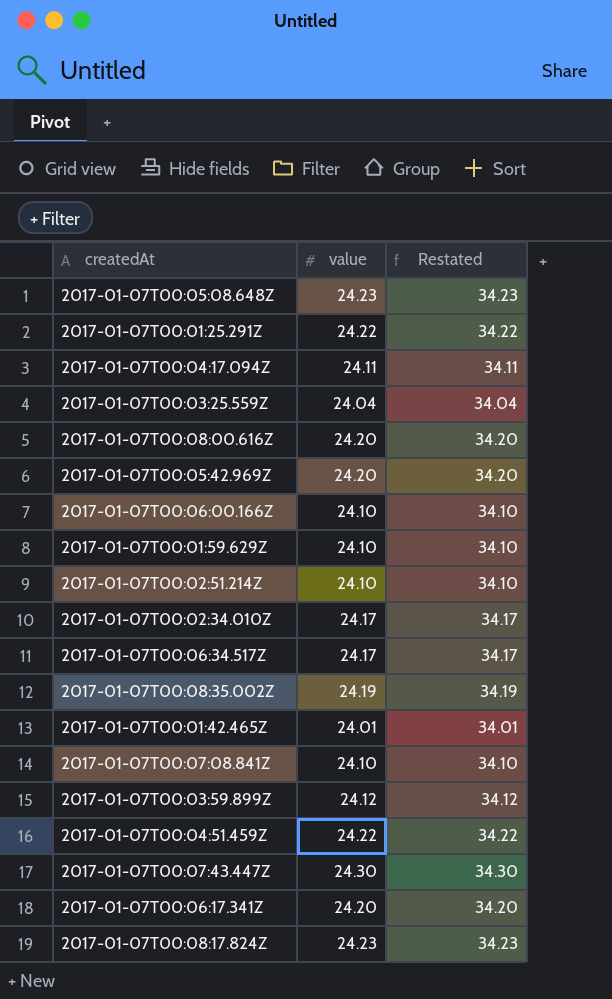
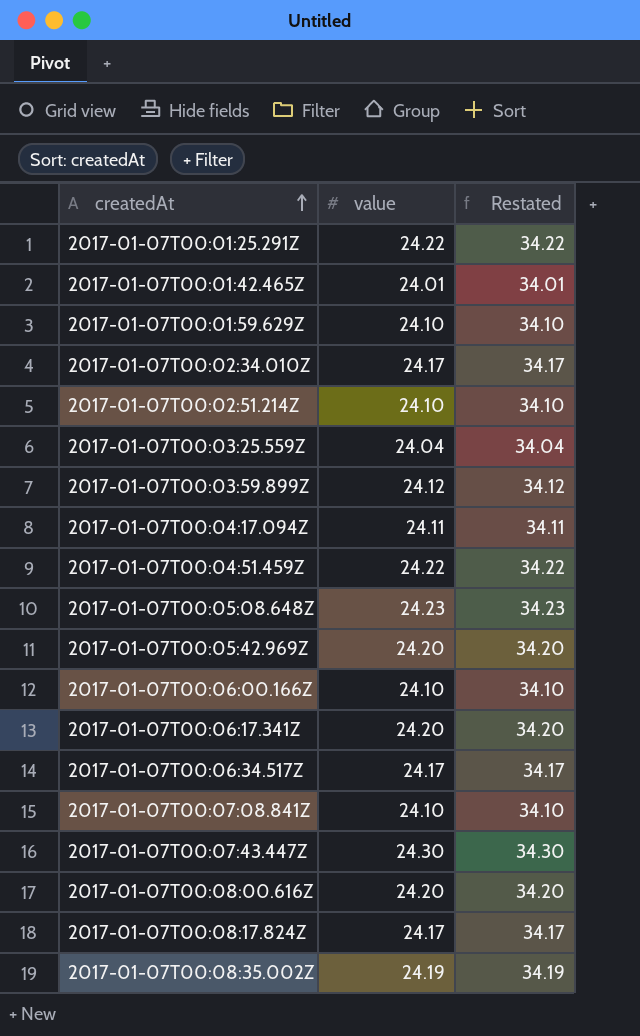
row order: none -> createdAt ascending
2017-01-07T00:08:17.824Z | value: 24.23 -> 24.17
2017-01-07T00:08:17.824Z | Restated: 34.23 -> 34.17

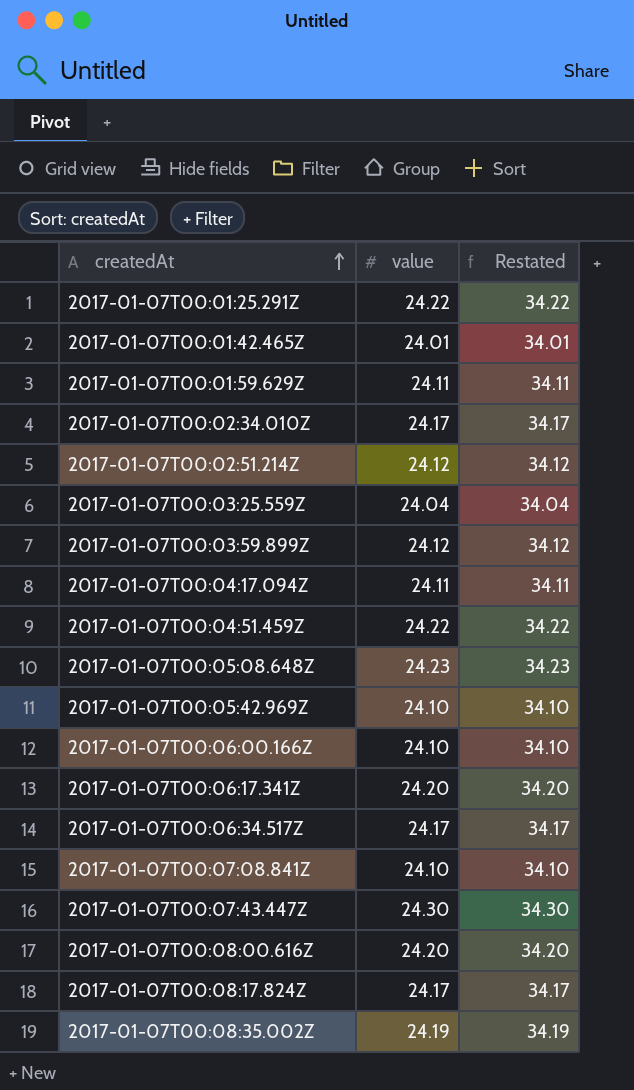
2017-01-07T00:01:59.629Z | value: 24.10 -> 24.11
2017-01-07T00:01:59.629Z | Restated: 34.10 -> 34.11
2017-01-07T00:02:51.214Z | value: 24.10 -> 24.12
2017-01-07T00:02:51.214Z | Restated: 34.10 -> 34.12
2017-01-07T00:05:42.969Z | value: 24.20 -> 24.10
2017-01-07T00:05:42.969Z | Restated: 34.20 -> 34.10

